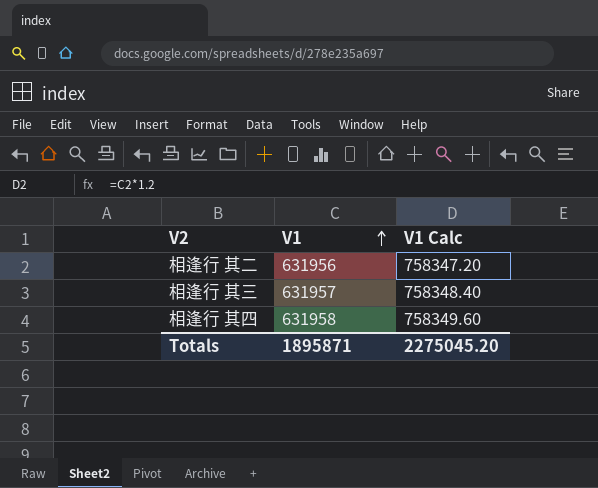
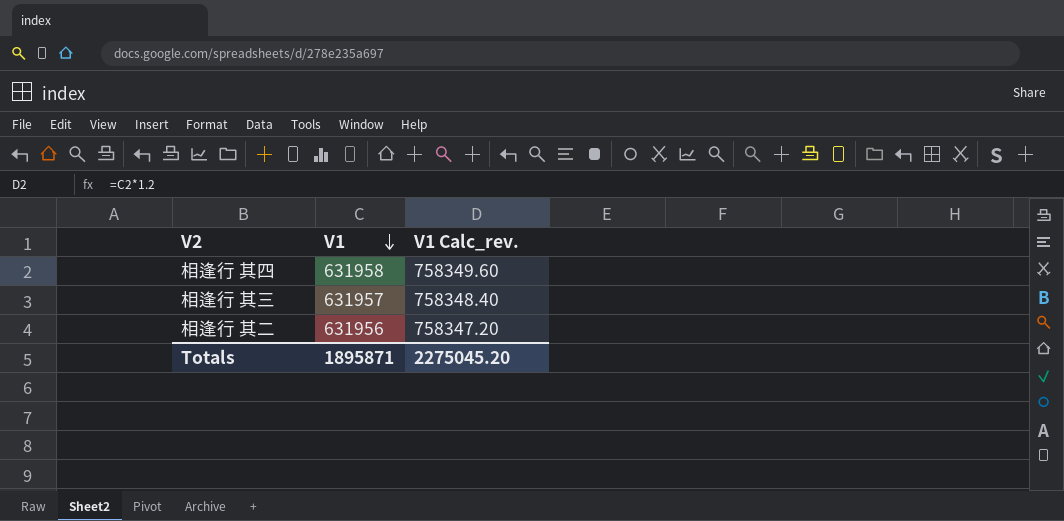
row order: V1 ascending -> V1 descending
column name: V1 Calc -> V1 Calc_rev.

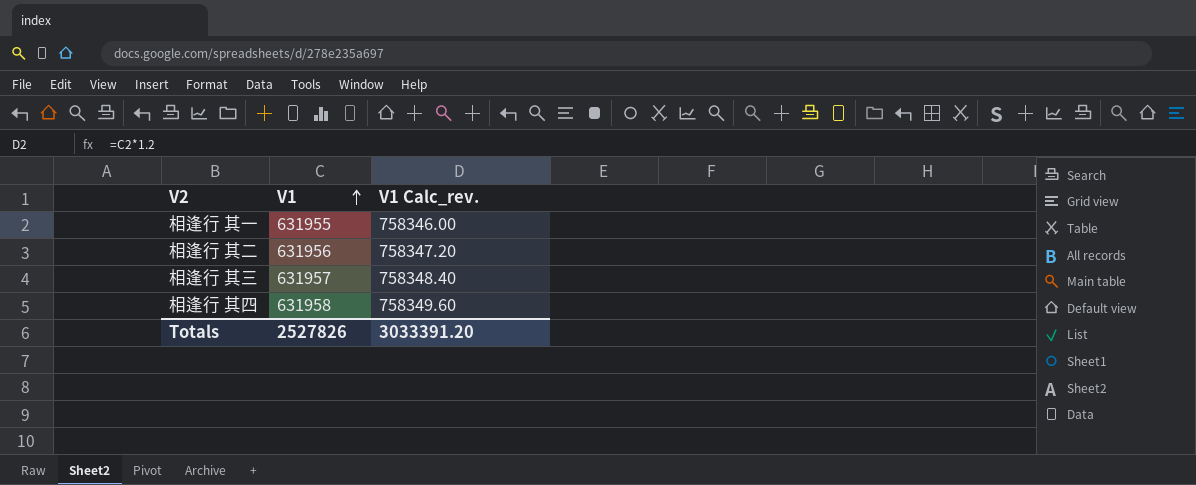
row order: V1 descending -> V1 ascending
row 相逢行 其一: none -> 631955 | 758346.00
Totals | V1: 1895871 -> 2527826
Totals | V1 Calc_rev.: 2275045.20 -> 3033391.20

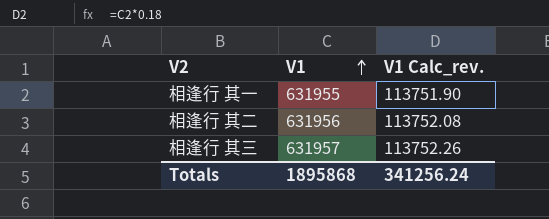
column V1 Calc_rev. | formula: [V1] * 1.2 -> [V1] * 0.18
row 相逢行 其四: 631958 | 758349.60 -> none
Totals | V1: 2527826 -> 1895868
Totals | V1 Calc_rev.: 3033391.20 -> 341256.24

